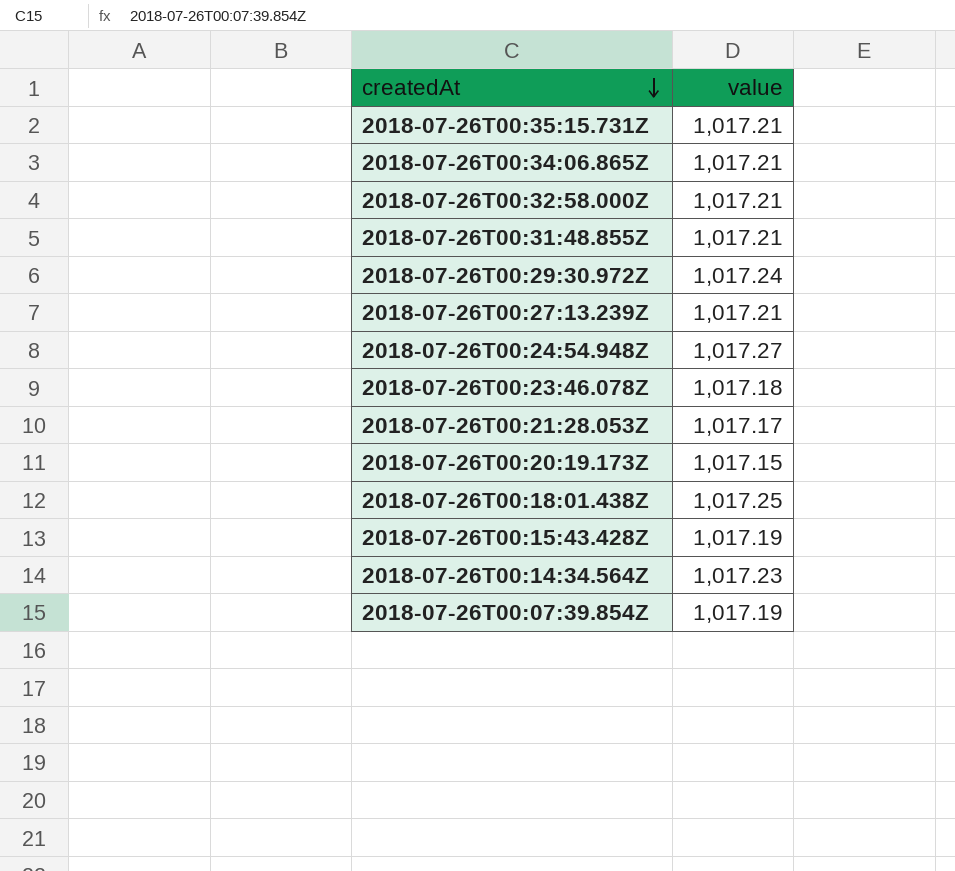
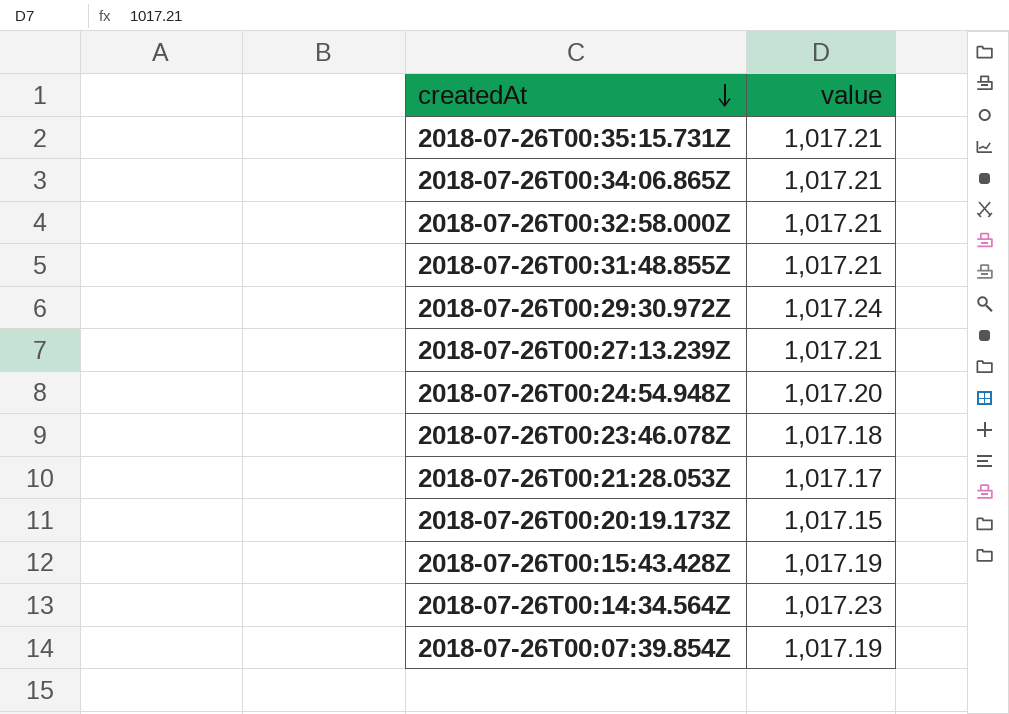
row 2018-07-26T00:18:01.438Z: 1,017.25 -> none
2018-07-26T00:24:54.948Z | value: 1,017.27 -> 1,017.20

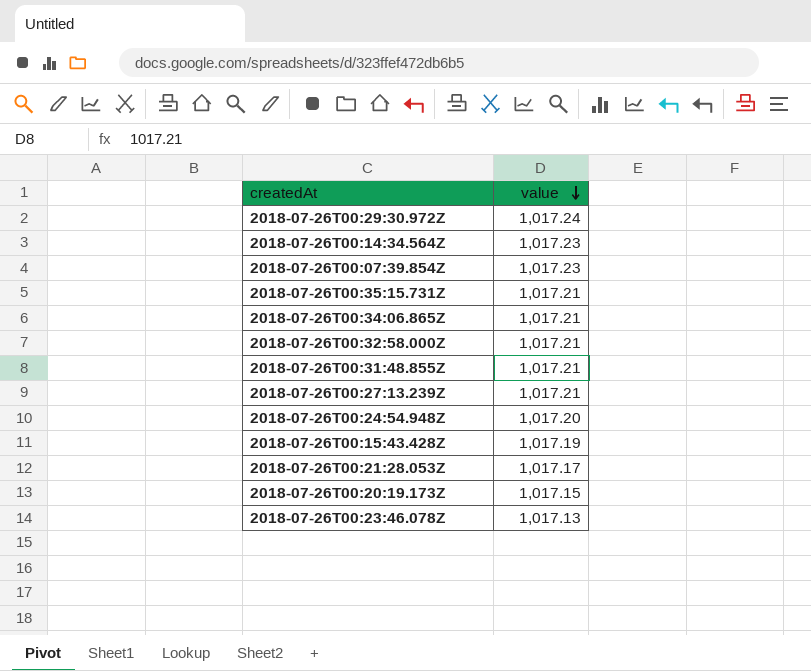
row order: createdAt descending -> value descending
2018-07-26T00:07:39.854Z | value: 1,017.19 -> 1,017.23
2018-07-26T00:23:46.078Z | value: 1,017.18 -> 1,017.13

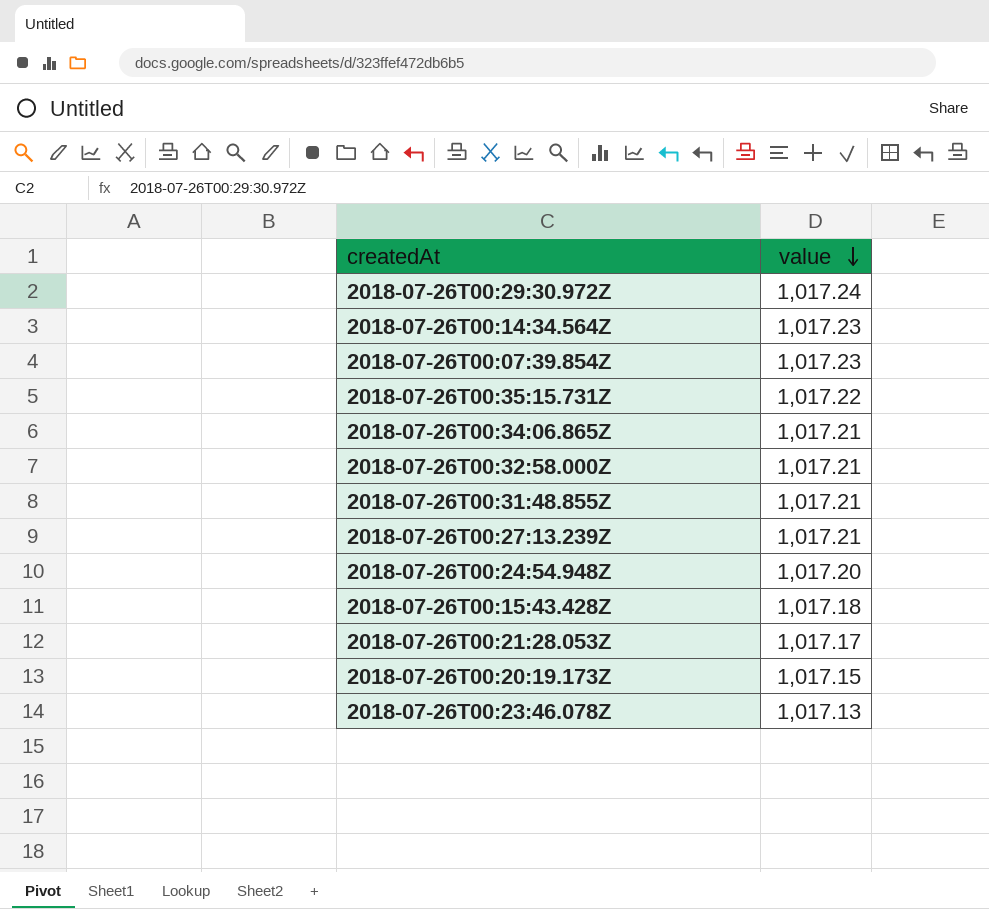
2018-07-26T00:35:15.731Z | value: 1,017.21 -> 1,017.22
2018-07-26T00:15:43.428Z | value: 1,017.19 -> 1,017.18

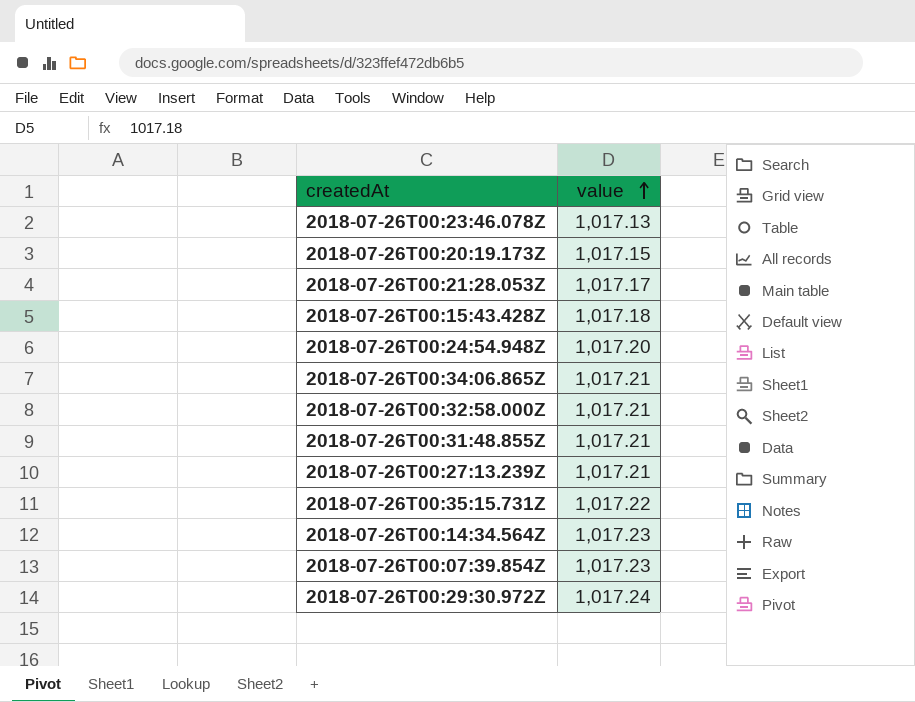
row order: value descending -> value ascending

